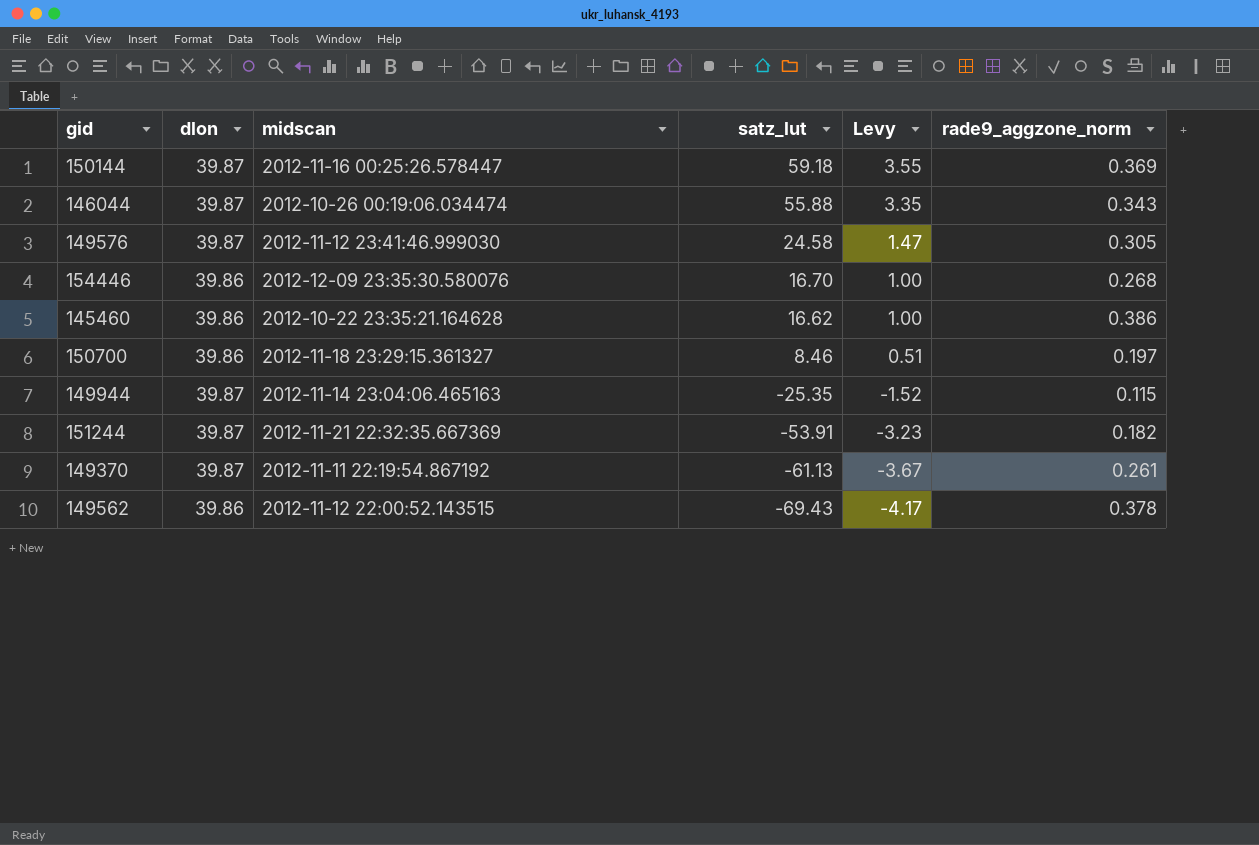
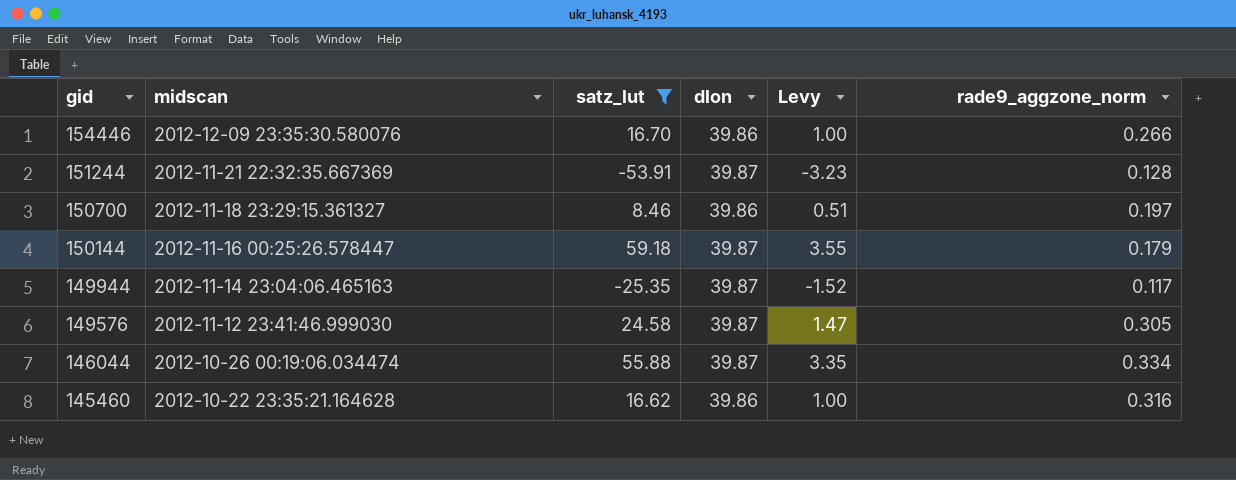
filter: none -> satz_lut >= -53.91
row order: satz_lut descending -> gid descending
column dlon | position: 2 -> 4
154446 | rade9_aggzone_norm: 0.268 -> 0.266
151244 | rade9_aggzone_norm: 0.182 -> 0.128
150144 | rade9_aggzone_norm: 0.369 -> 0.179
149944 | rade9_aggzone_norm: 0.115 -> 0.117
146044 | rade9_aggzone_norm: 0.343 -> 0.334
145460 | rade9_aggzone_norm: 0.386 -> 0.316

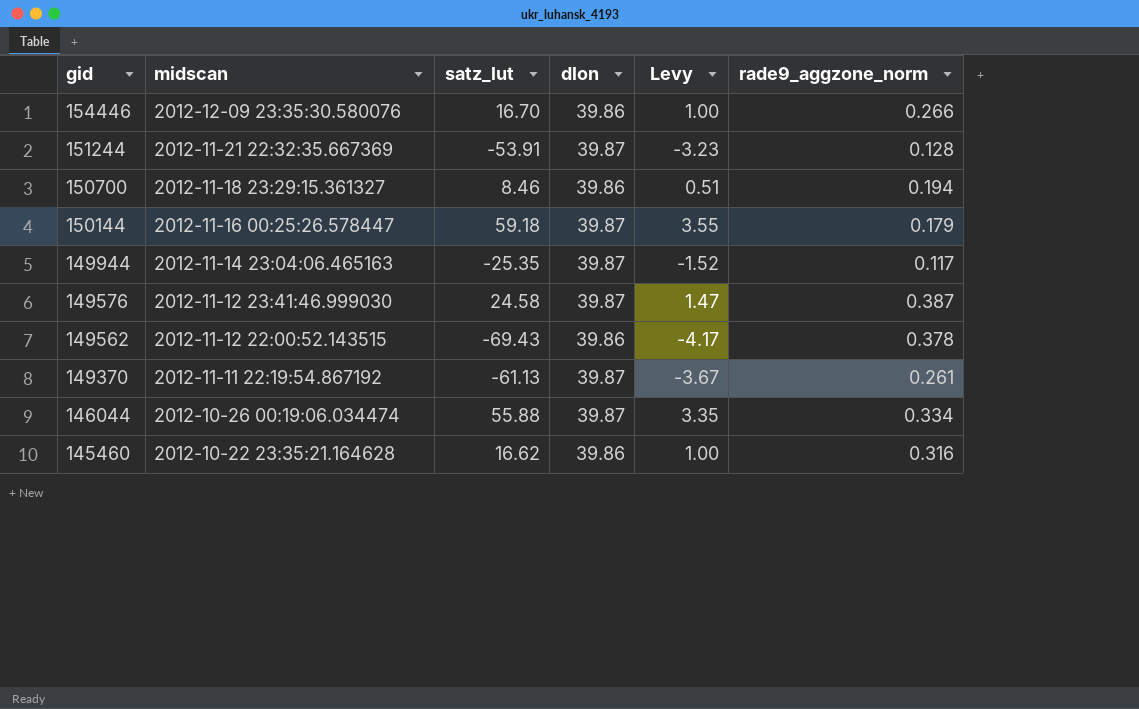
filter: satz_lut >= -53.91 -> none
150700 | rade9_aggzone_norm: 0.197 -> 0.194
149576 | rade9_aggzone_norm: 0.305 -> 0.387

